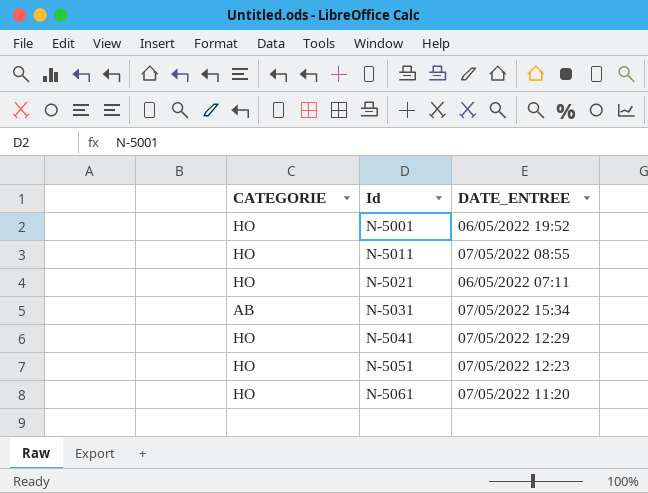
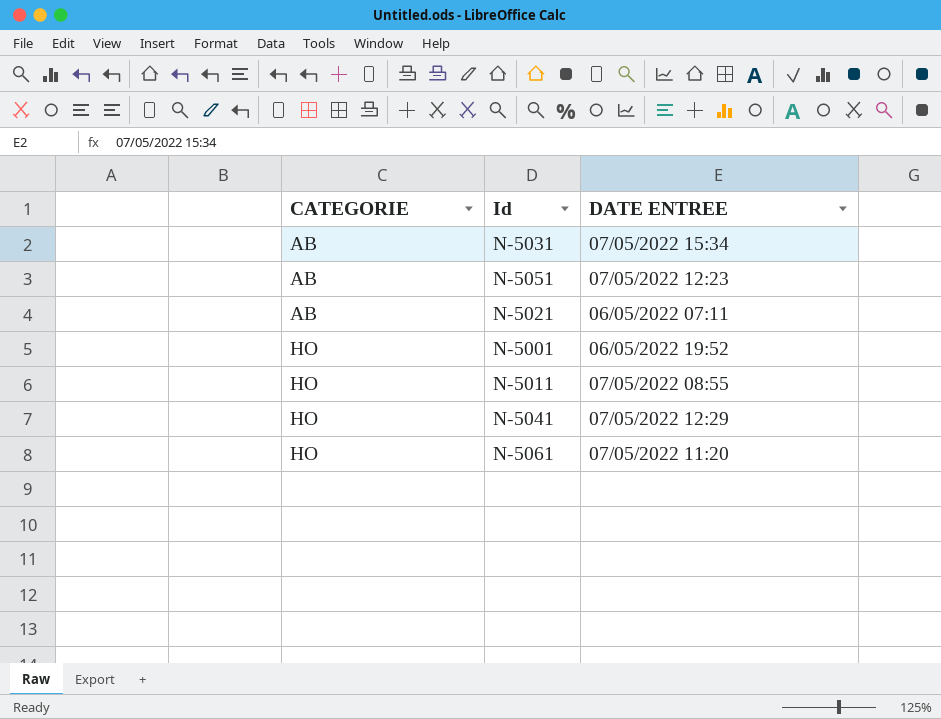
row order: Id ascending -> CATEGORIE ascending
column name: DATE_ENTREE -> DATE ENTREE
N-5051 | CATEGORIE: HO -> AB
N-5021 | CATEGORIE: HO -> AB

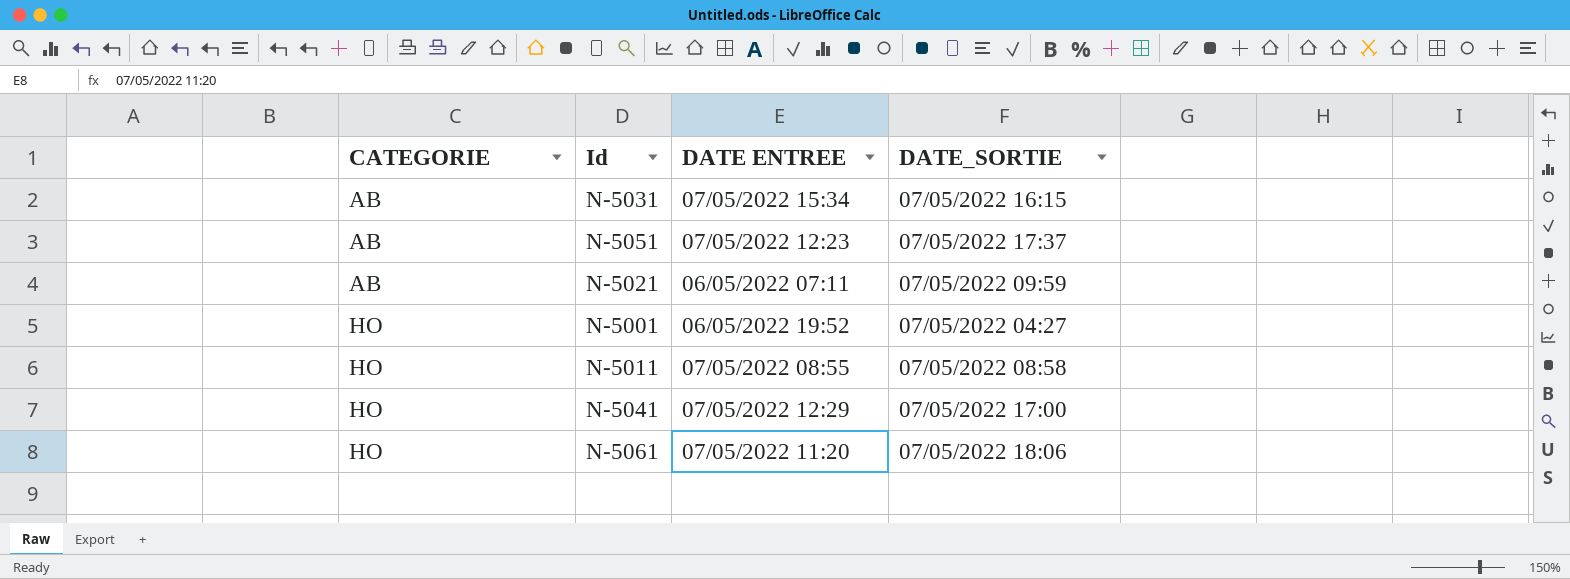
column DATE_SORTIE | position: none -> 4

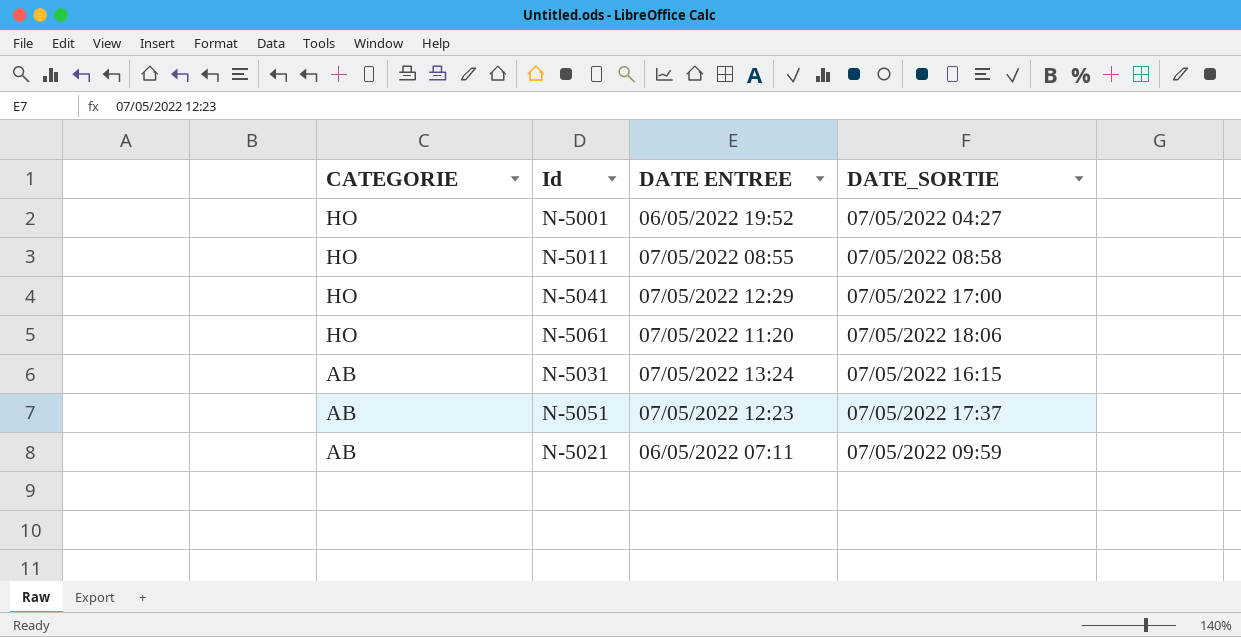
row order: CATEGORIE ascending -> CATEGORIE descending
N-5031 | DATE ENTREE: 07/05/2022 15:34 -> 07/05/2022 13:24

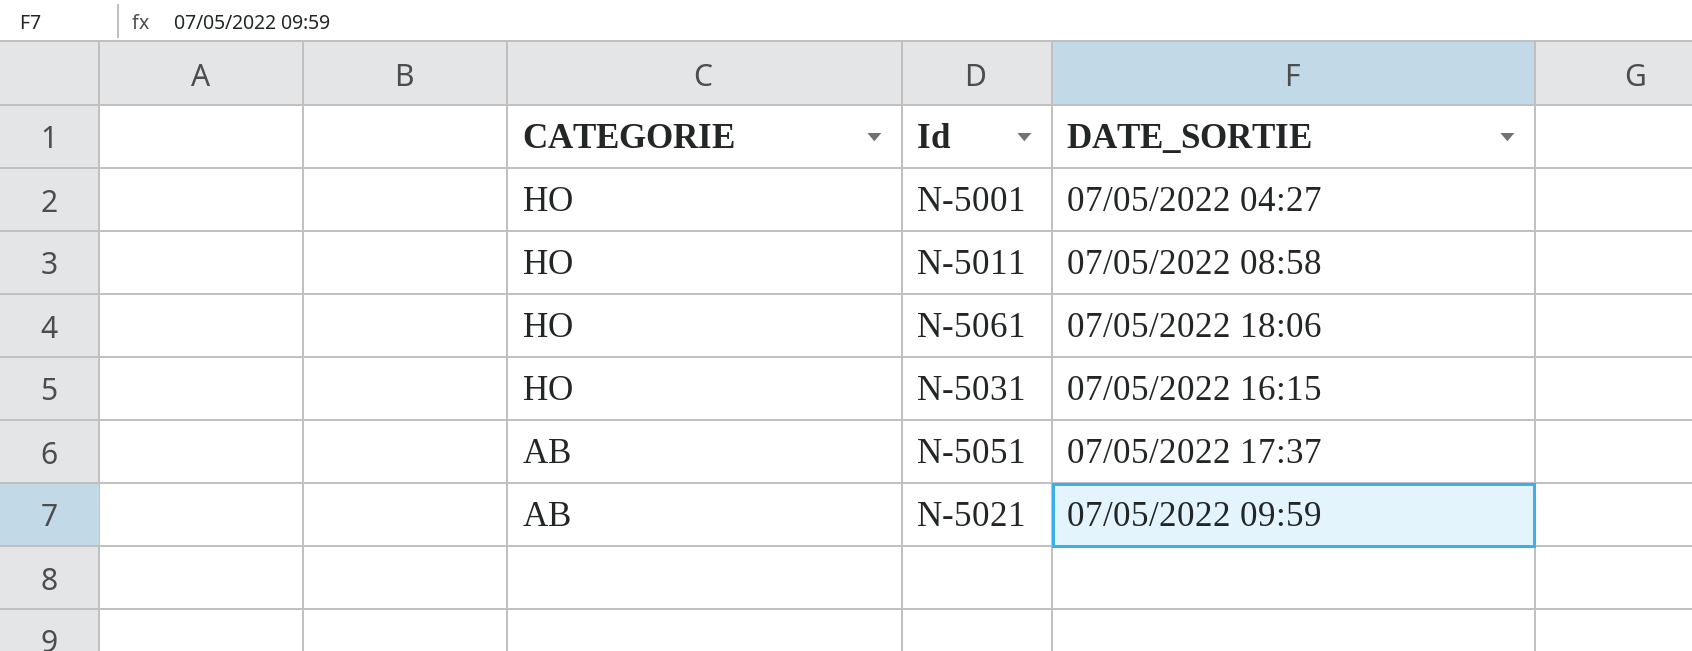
column DATE ENTREE | position: 3 -> none
row N-5041: HO | 07/05/2022 12:29 | 07/05/2022 17:00 -> none
N-5031 | CATEGORIE: AB -> HO

